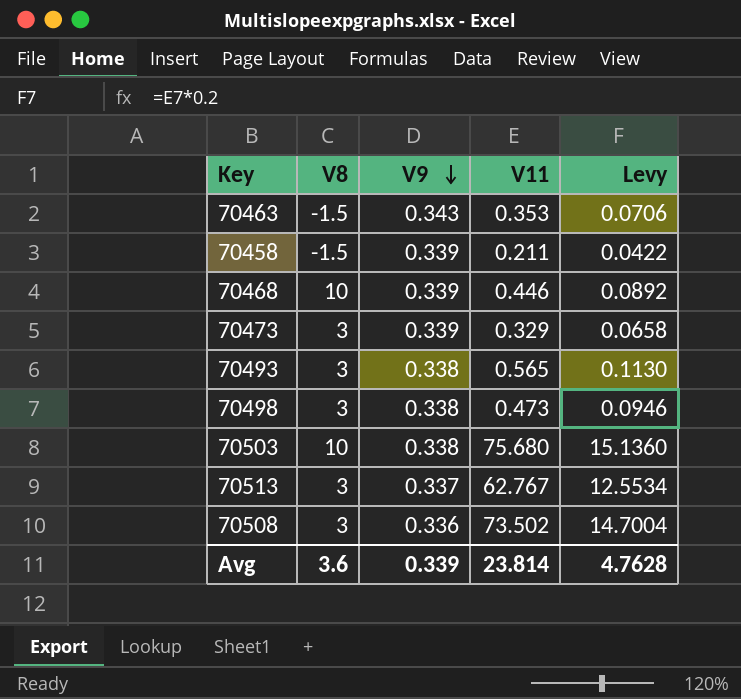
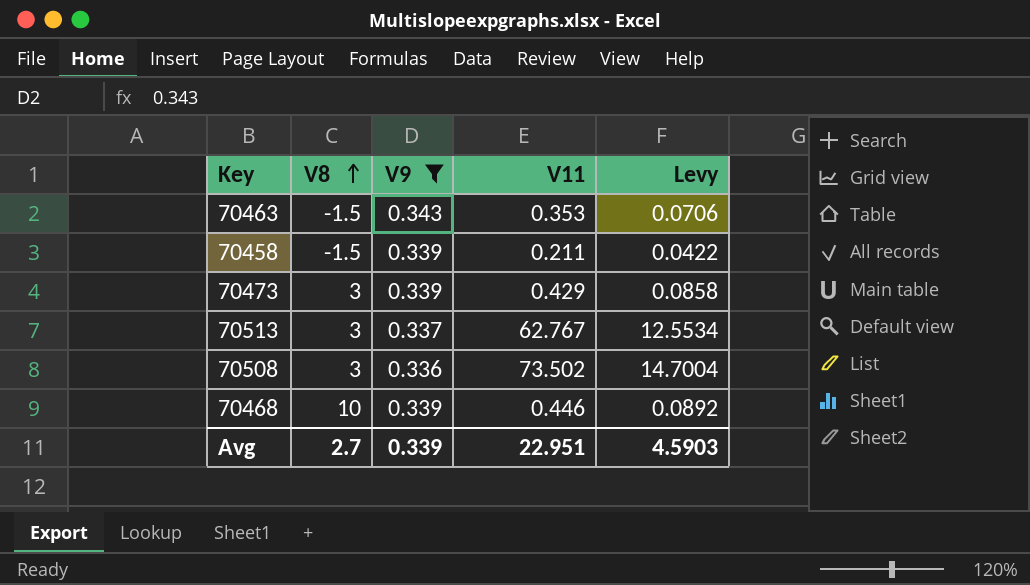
filter: none -> V9 != 0.338
row order: V9 descending -> V8 ascending
70473 | V11: 0.329 -> 0.429
70473 | Levy: 0.0658 -> 0.0858
Avg | V8: 3.6 -> 2.7
Avg | V11: 23.814 -> 22.951
Avg | Levy: 4.7628 -> 4.5903

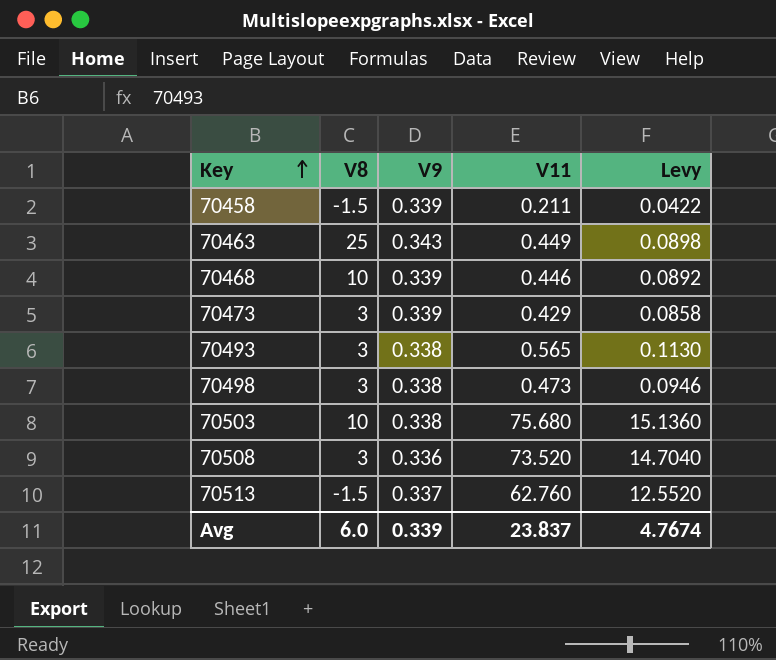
filter: V9 != 0.338 -> none
row order: V8 ascending -> Key ascending
70463 | V8: -1.5 -> 25
70463 | V11: 0.353 -> 0.449
70463 | Levy: 0.0706 -> 0.0898
70508 | V11: 73.502 -> 73.520
70508 | Levy: 14.7004 -> 14.7040
70513 | V8: 3 -> -1.5
70513 | V11: 62.767 -> 62.760
70513 | Levy: 12.5534 -> 12.5520
Avg | V8: 2.7 -> 6.0
Avg | V11: 22.951 -> 23.837
Avg | Levy: 4.5903 -> 4.7674

